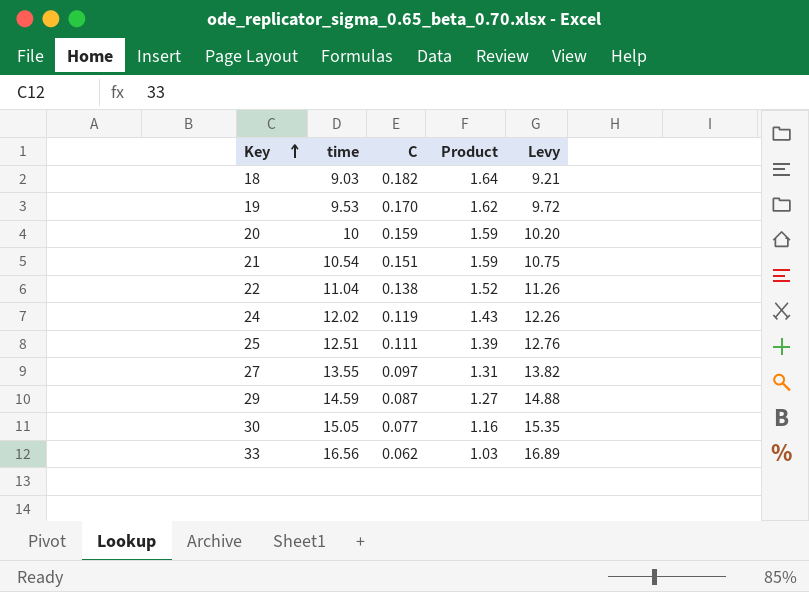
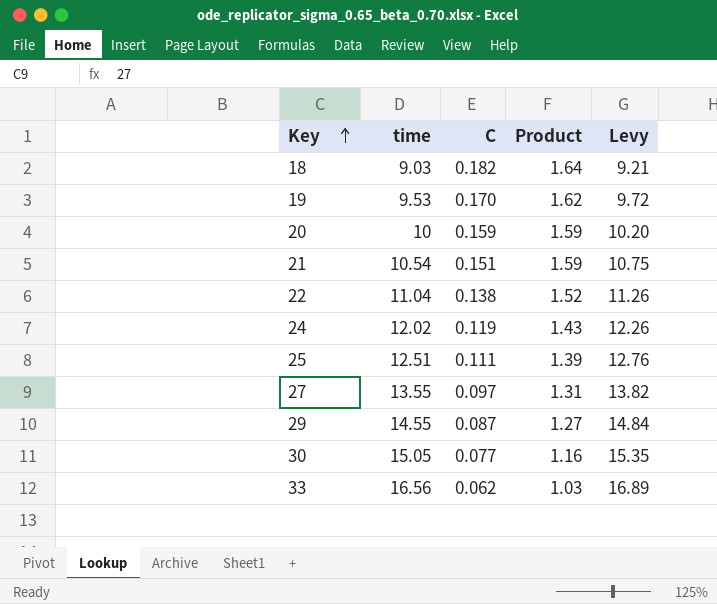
29 | time: 14.59 -> 14.55
29 | Levy: 14.88 -> 14.84

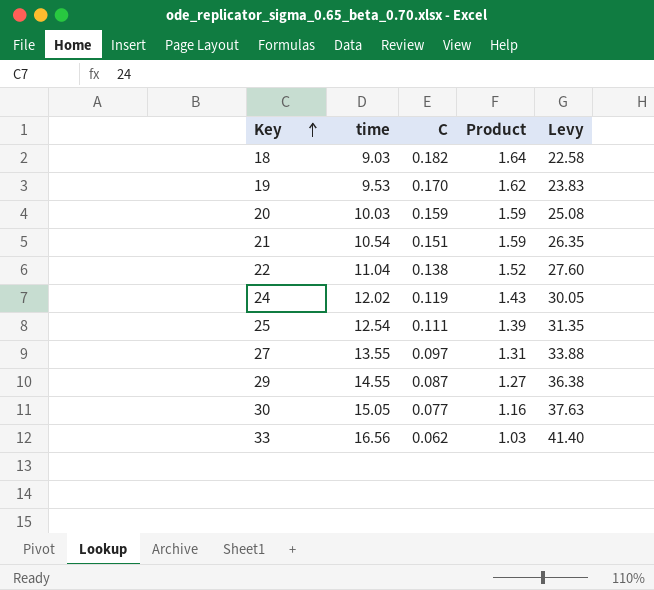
column Levy | formula: [time] * 1.02 -> [time] * 2.5
20 | time: 10 -> 10.03
25 | time: 12.51 -> 12.54

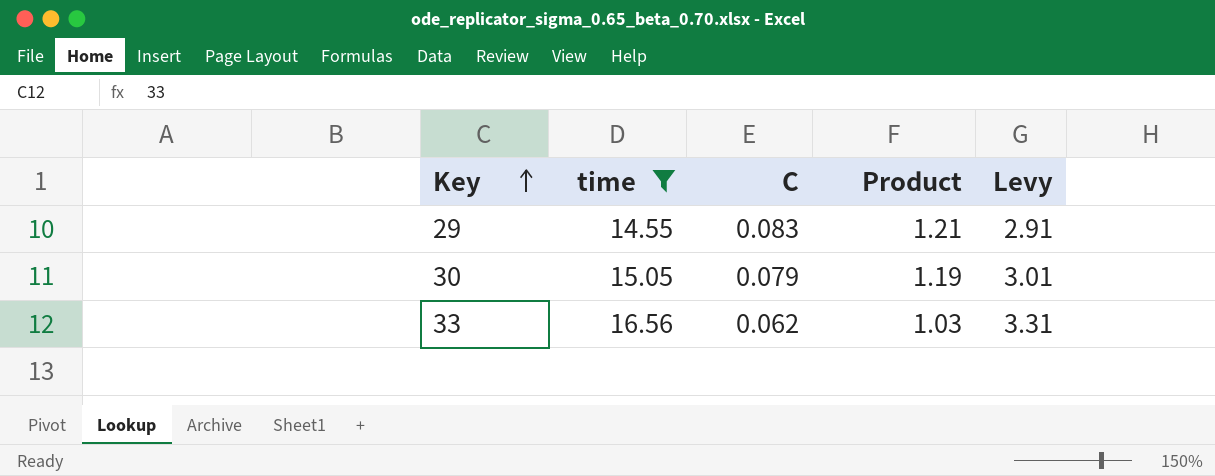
filter: none -> time >= 14.55
column Levy | formula: [time] * 2.5 -> [time] * 0.2
29 | C: 0.087 -> 0.083
29 | Product: 1.27 -> 1.21
30 | C: 0.077 -> 0.079
30 | Product: 1.16 -> 1.19

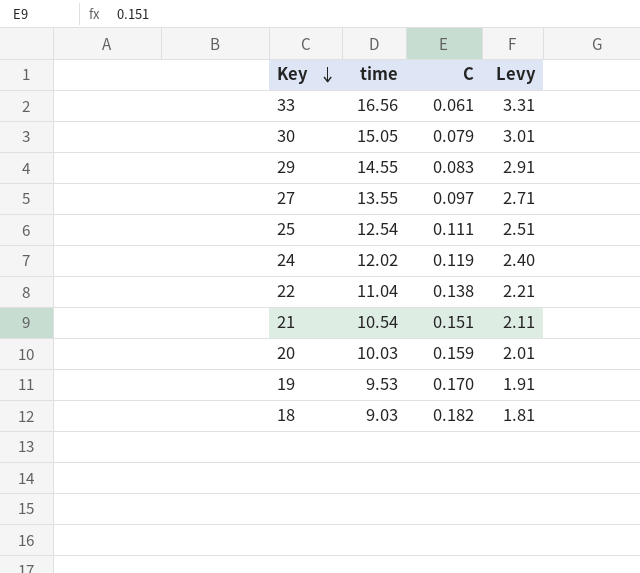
filter: time >= 14.55 -> none
row order: Key ascending -> Key descending
column Product | formula: [time] * [C] -> none
33 | C: 0.062 -> 0.061

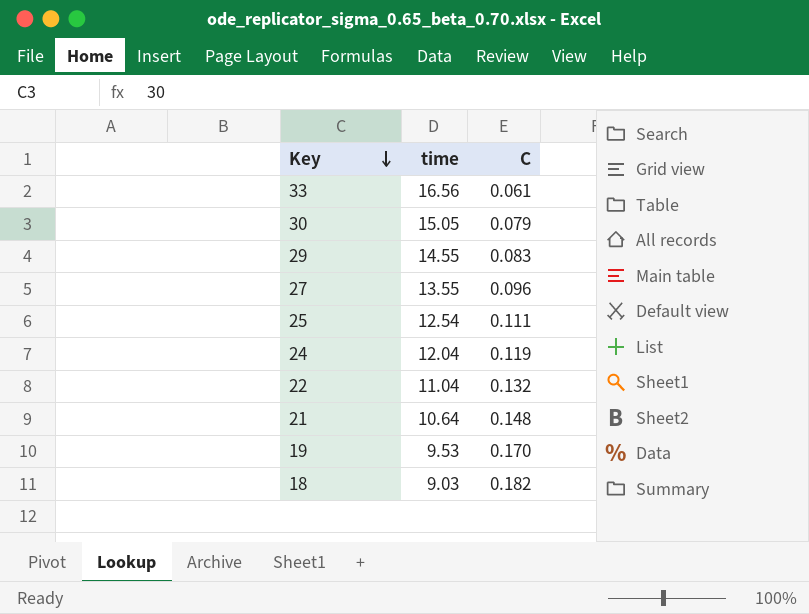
column Levy | formula: [time] * 0.2 -> none
row 20: 10.03 | 0.159 | 2.01 -> none
27 | C: 0.097 -> 0.096
24 | time: 12.02 -> 12.04
22 | C: 0.138 -> 0.132
21 | time: 10.54 -> 10.64
21 | C: 0.151 -> 0.148

